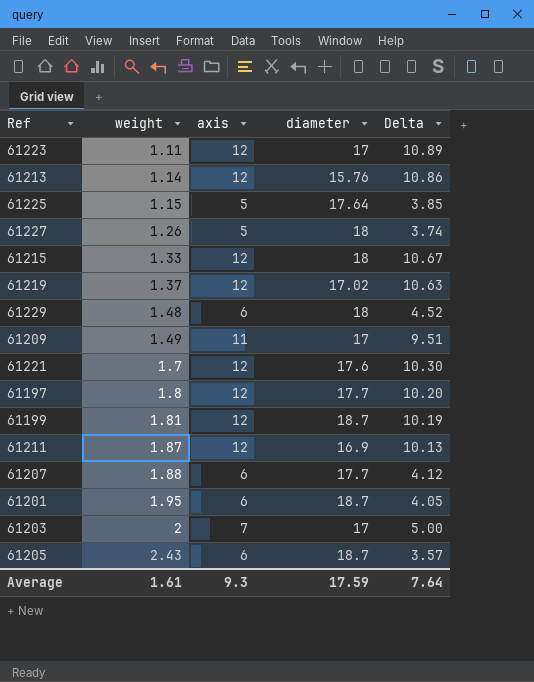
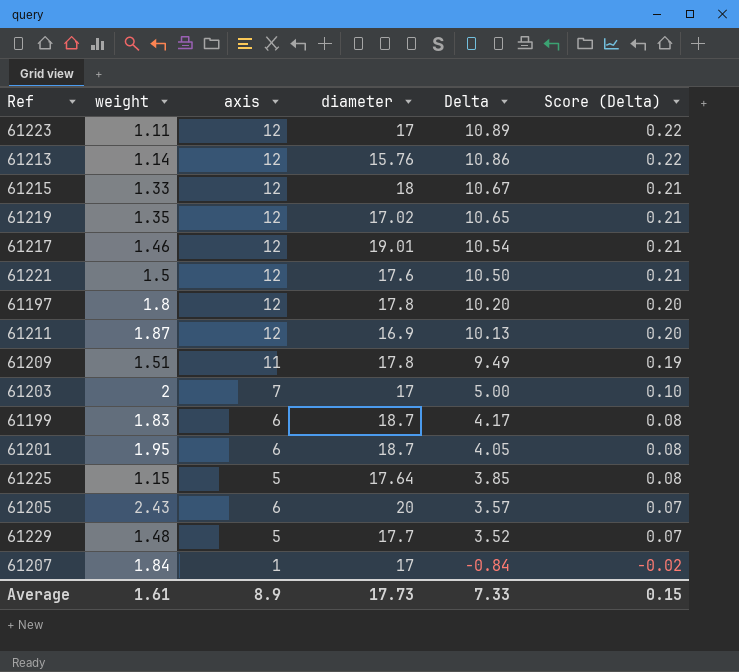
row order: weight ascending -> Delta descending
column Score (Delta) | formula: none -> [Delta] * 0.02
row 61227: 1.26 | 5 | 18 | 3.74 -> none
61219 | weight: 1.37 -> 1.35
61219 | Delta: 10.63 -> 10.65
row 61217: none -> 1.46 | 12 | 19.01 | 10.54 | 0.21
61221 | weight: 1.7 -> 1.5
61221 | Delta: 10.30 -> 10.50
61197 | diameter: 17.7 -> 17.8
61209 | weight: 1.49 -> 1.51
61209 | diameter: 17 -> 17.8
61209 | Delta: 9.51 -> 9.49
61199 | weight: 1.81 -> 1.83
61199 | axis: 12 -> 6
61199 | Delta: 10.19 -> 4.17
61205 | diameter: 18.7 -> 20
61229 | axis: 6 -> 5
61229 | diameter: 18 -> 17.7
61229 | Delta: 4.52 -> 3.52
61207 | weight: 1.88 -> 1.84
61207 | axis: 6 -> 1
61207 | diameter: 17.7 -> 17
61207 | Delta: 4.12 -> -0.84
Average | axis: 9.3 -> 8.9
Average | diameter: 17.59 -> 17.73
Average | Delta: 7.64 -> 7.33

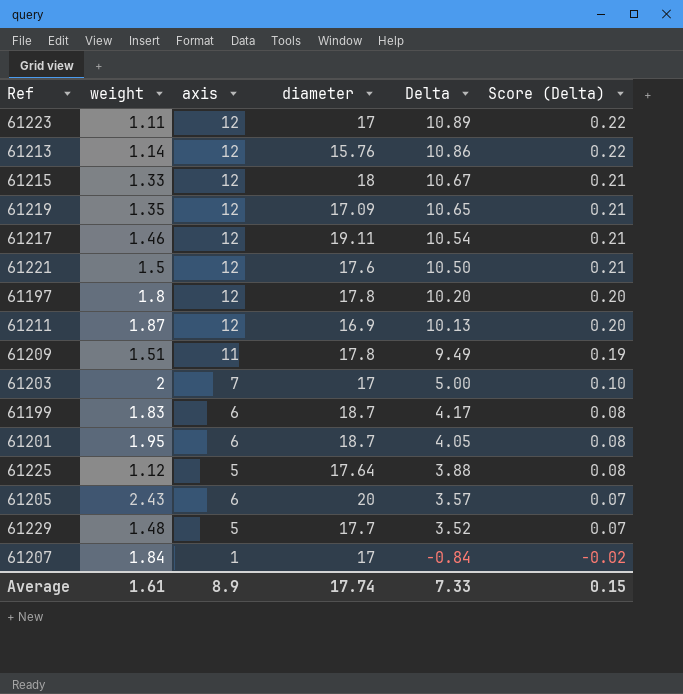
61219 | diameter: 17.02 -> 17.09
61217 | diameter: 19.01 -> 19.11
61225 | weight: 1.15 -> 1.12
61225 | Delta: 3.85 -> 3.88
Average | diameter: 17.73 -> 17.74

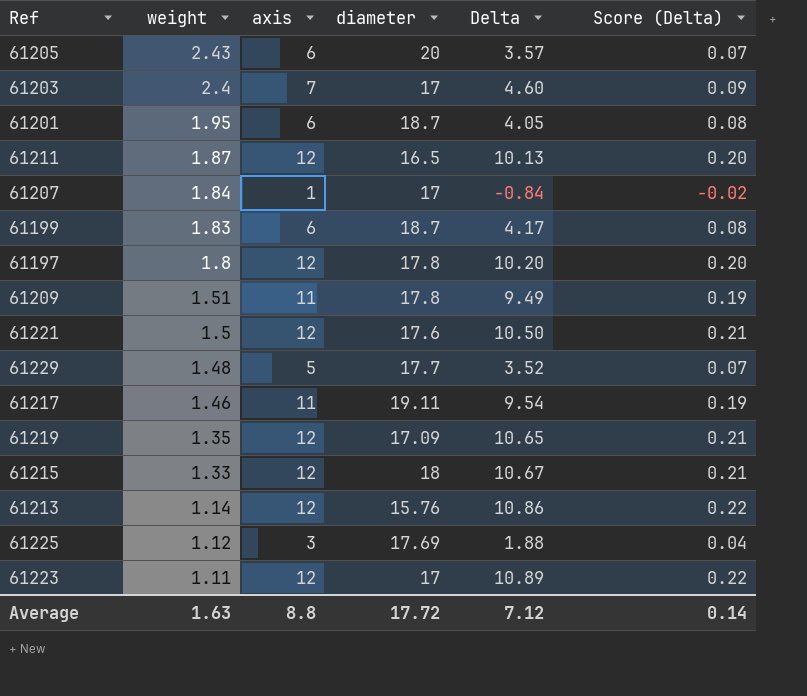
row order: Delta descending -> weight descending
61203 | weight: 2 -> 2.4
61203 | Delta: 5.00 -> 4.60
61203 | Score (Delta): 0.10 -> 0.09
61211 | diameter: 16.9 -> 16.5
61217 | axis: 12 -> 11
61217 | Delta: 10.54 -> 9.54
61217 | Score (Delta): 0.21 -> 0.19
61225 | axis: 5 -> 3
61225 | diameter: 17.64 -> 17.69
61225 | Delta: 3.88 -> 1.88
61225 | Score (Delta): 0.08 -> 0.04
Average | weight: 1.61 -> 1.63
Average | axis: 8.9 -> 8.8
Average | diameter: 17.74 -> 17.72
Average | Delta: 7.33 -> 7.12
Average | Score (Delta): 0.15 -> 0.14

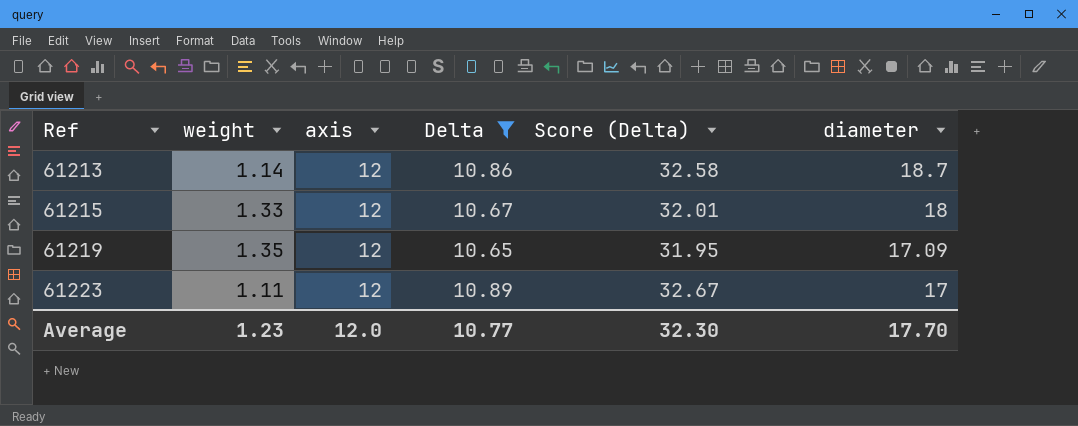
filter: none -> Delta >= 10.65
row order: weight descending -> Ref ascending
column Score (Delta) | formula: [Delta] * 0.02 -> [Delta] * 3
column diameter | position: 4 -> 6
61213 | diameter: 15.76 -> 18.7
Average | weight: 1.63 -> 1.23
Average | axis: 8.8 -> 12.0
Average | Delta: 7.12 -> 10.77
Average | Score (Delta): 0.14 -> 32.30
Average | diameter: 17.72 -> 17.70

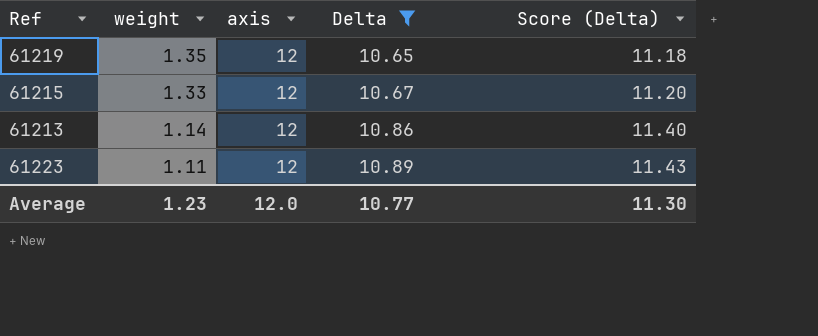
row order: Ref ascending -> weight descending
column diameter | position: 6 -> none
column Score (Delta) | formula: [Delta] * 3 -> [Delta] * 1.05
Average | Score (Delta): 32.30 -> 11.30

